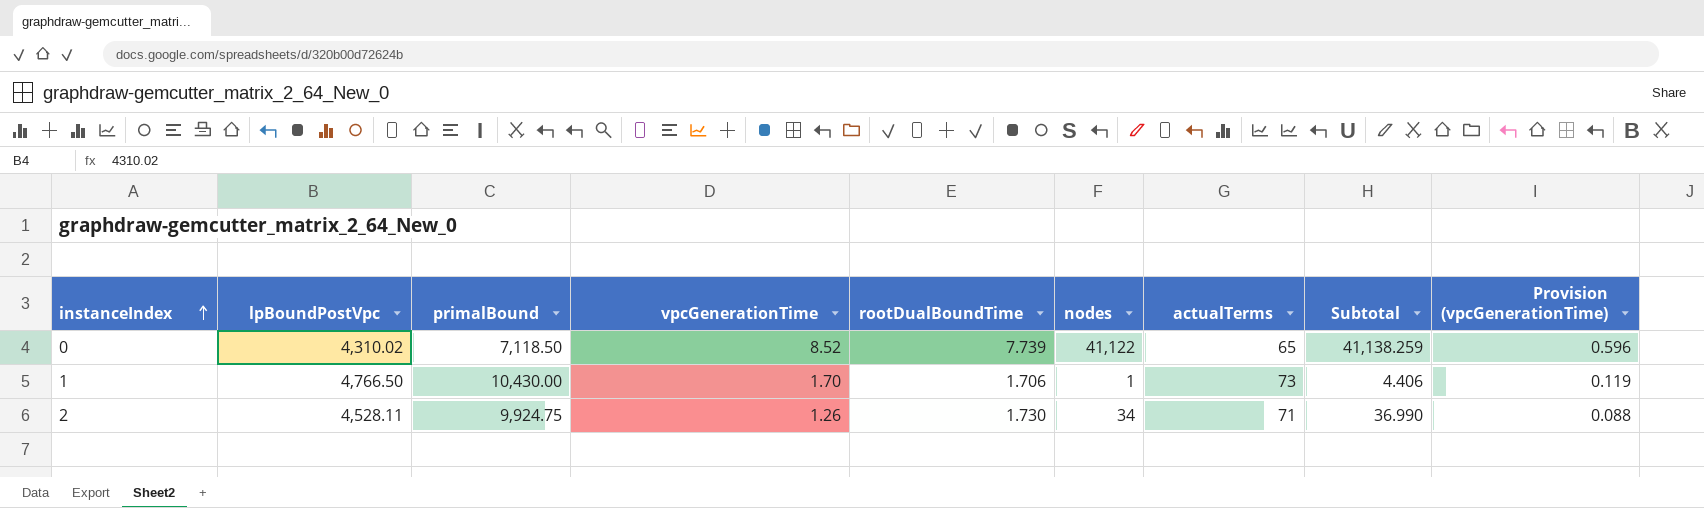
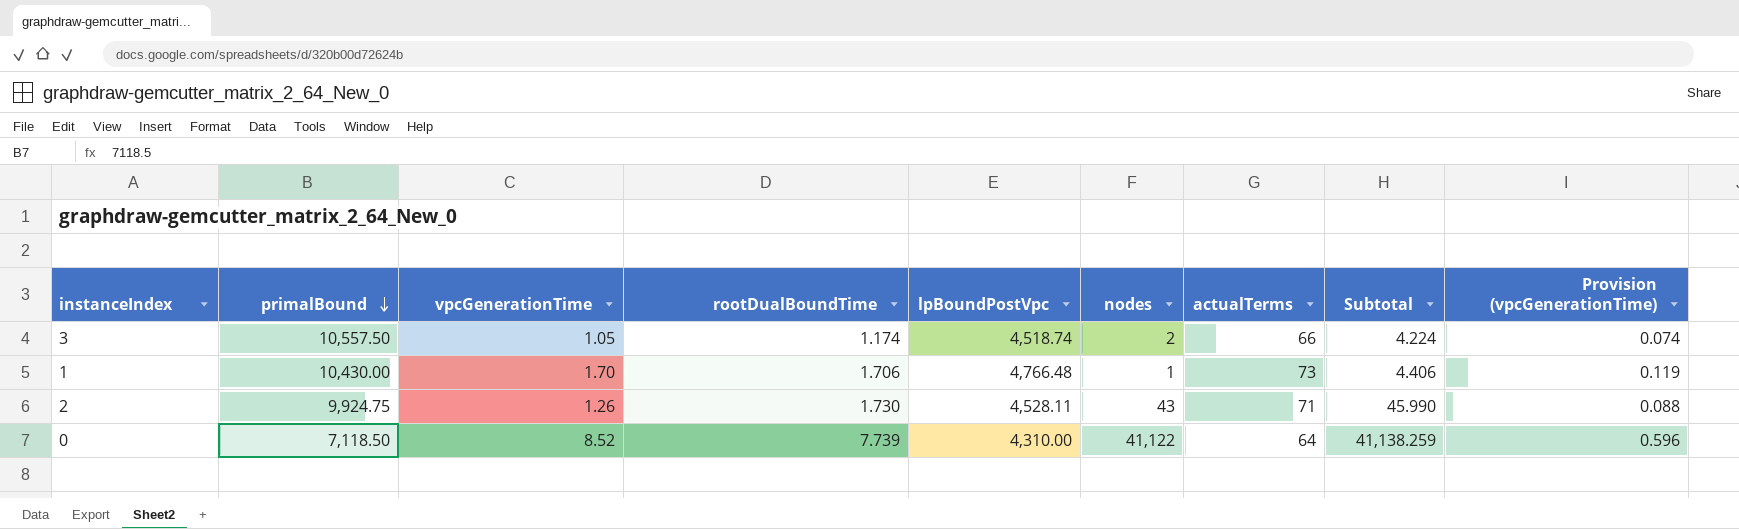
row order: instanceIndex ascending -> primalBound descending
column lpBoundPostVpc | position: 2 -> 5
row 3: none -> 10,557.50 | 1.05 | 1.174 | 4,518.74 | 2 | 66 | 4.224 | 0.074
1 | lpBoundPostVpc: 4,766.50 -> 4,766.48
2 | nodes: 34 -> 43
2 | Subtotal: 36.990 -> 45.990
0 | lpBoundPostVpc: 4,310.02 -> 4,310.00
0 | actualTerms: 65 -> 64

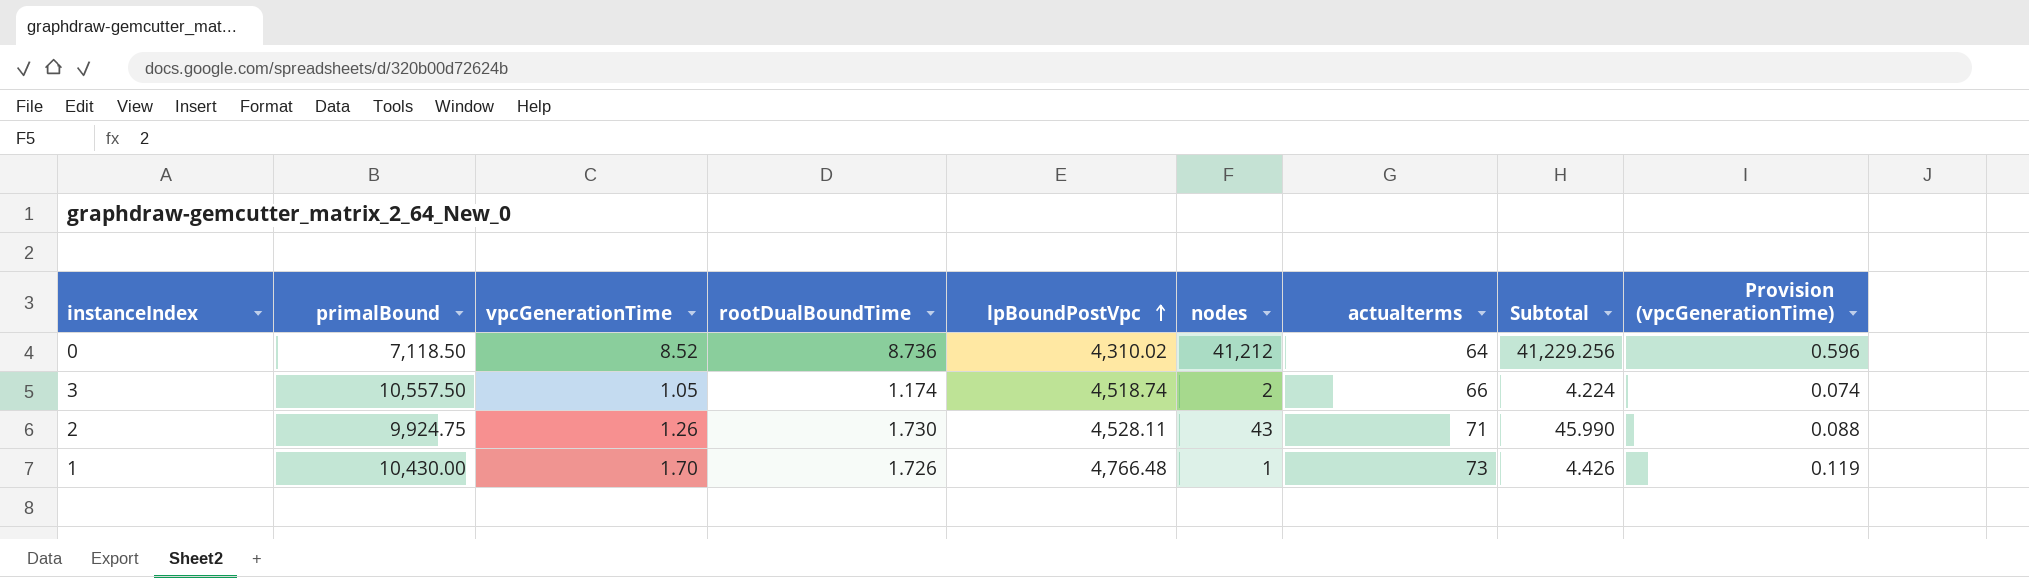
row order: primalBound descending -> lpBoundPostVpc ascending
column name: actualTerms -> actualterms
0 | rootDualBoundTime: 7.739 -> 8.736
0 | lpBoundPostVpc: 4,310.00 -> 4,310.02
0 | nodes: 41,122 -> 41,212
0 | Subtotal: 41,138.259 -> 41,229.256
1 | rootDualBoundTime: 1.706 -> 1.726
1 | Subtotal: 4.406 -> 4.426

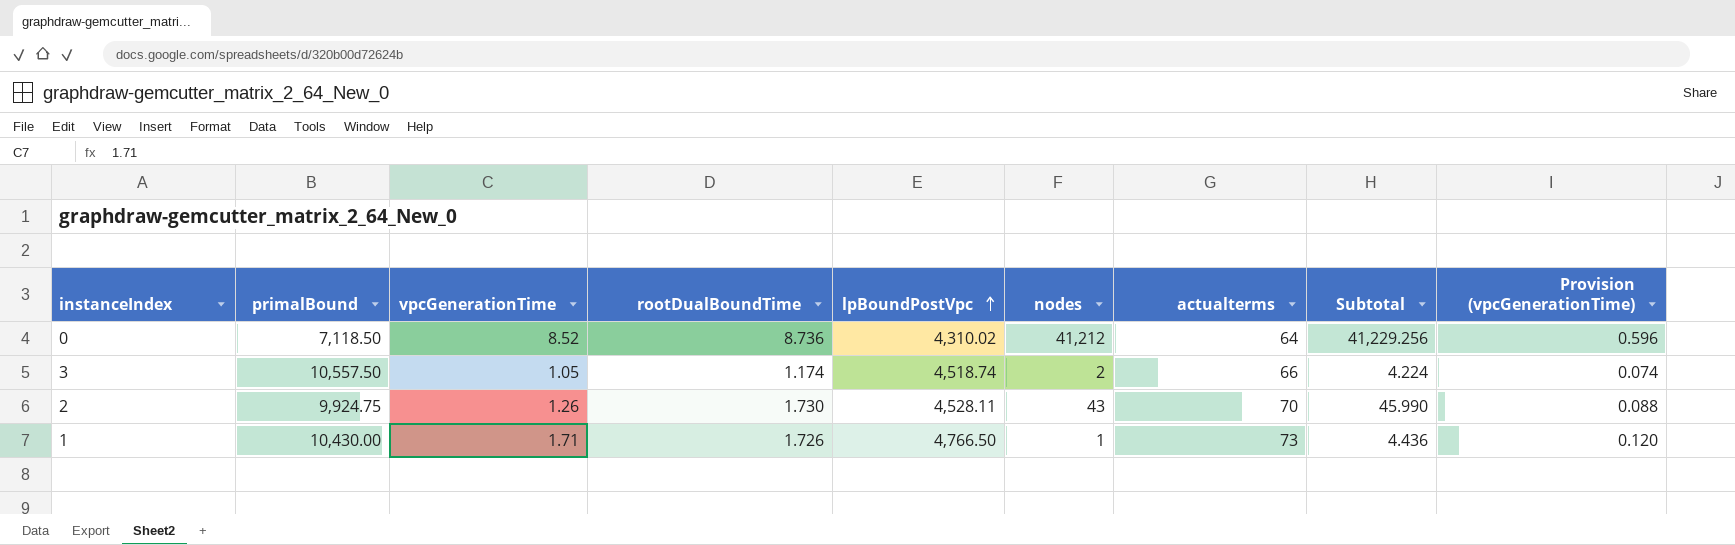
2 | actualterms: 71 -> 70
1 | vpcGenerationTime: 1.70 -> 1.71
1 | lpBoundPostVpc: 4,766.48 -> 4,766.50
1 | Subtotal: 4.426 -> 4.436
1 | Provision (vpcGenerationTime): 0.119 -> 0.120

